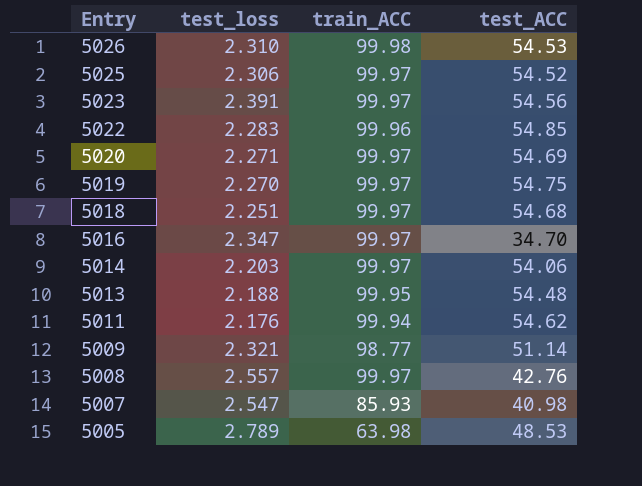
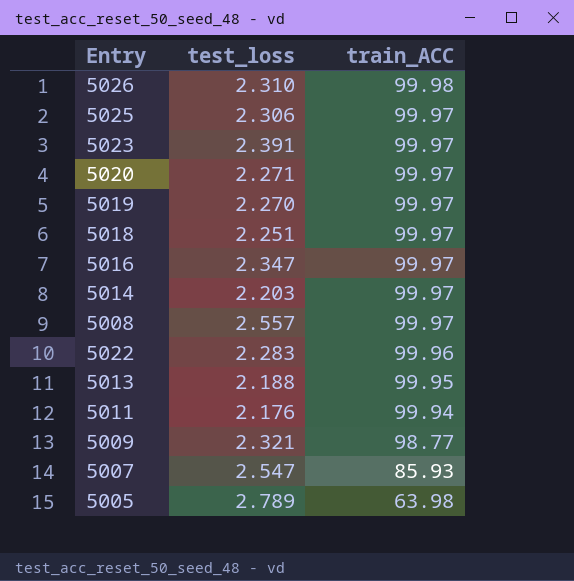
row order: Entry descending -> train_ACC descending
column test_ACC | position: 4 -> none

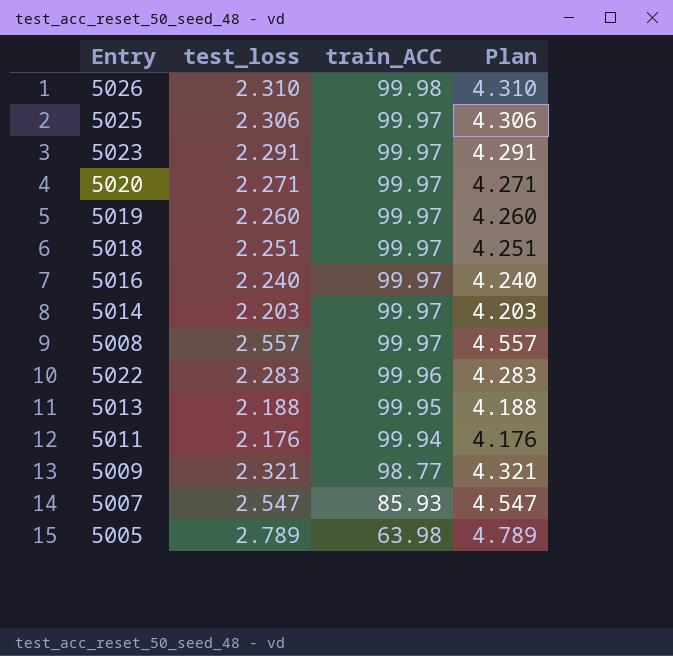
column Plan | formula: none -> [test_loss] + 2
5023 | test_loss: 2.391 -> 2.291
5019 | test_loss: 2.270 -> 2.260
5016 | test_loss: 2.347 -> 2.240

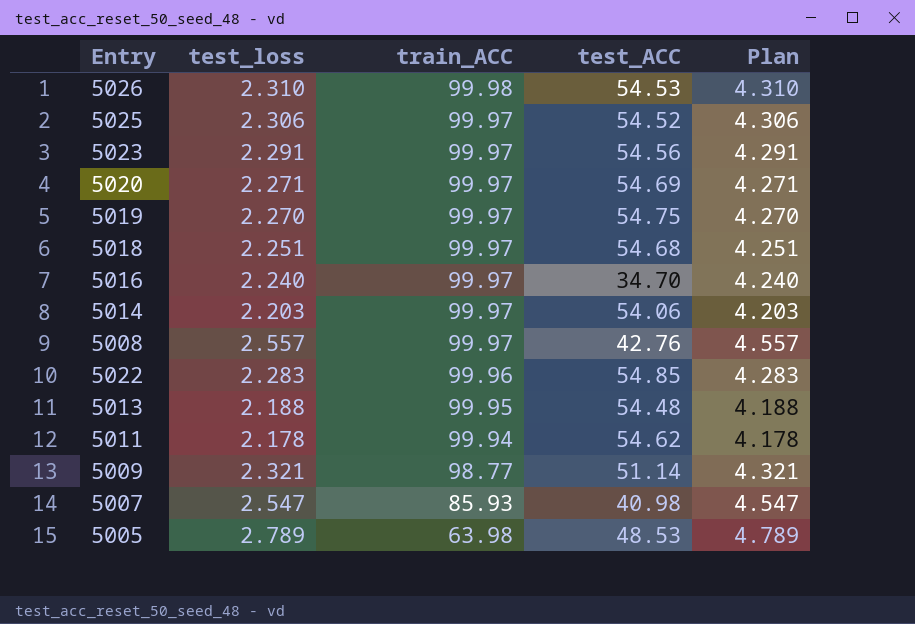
column test_ACC | position: none -> 4
5019 | test_loss: 2.260 -> 2.270
5019 | Plan: 4.260 -> 4.270
5011 | test_loss: 2.176 -> 2.178
5011 | Plan: 4.176 -> 4.178

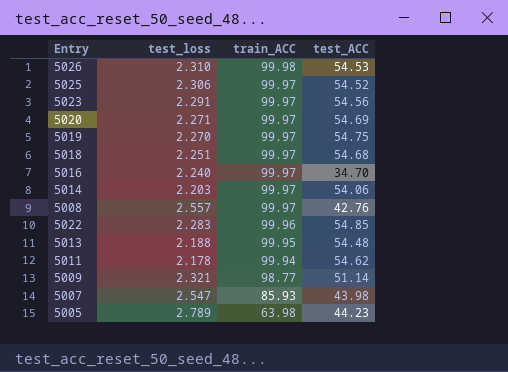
column Plan | formula: [test_loss] + 2 -> none
5007 | test_ACC: 40.98 -> 43.98
5005 | test_ACC: 48.53 -> 44.23

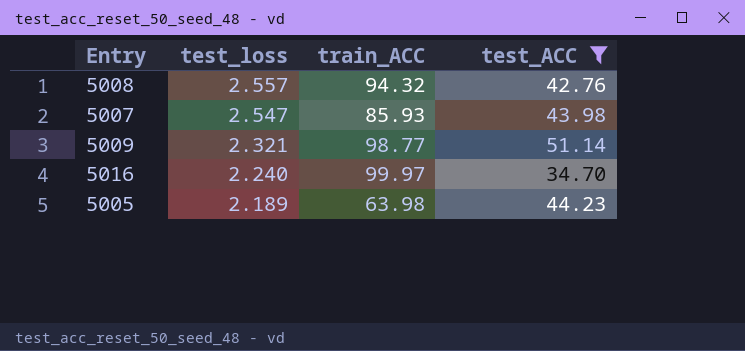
filter: none -> test_ACC <= 51.14
row order: train_ACC descending -> test_loss descending
5008 | train_ACC: 99.97 -> 94.32
5005 | test_loss: 2.789 -> 2.189

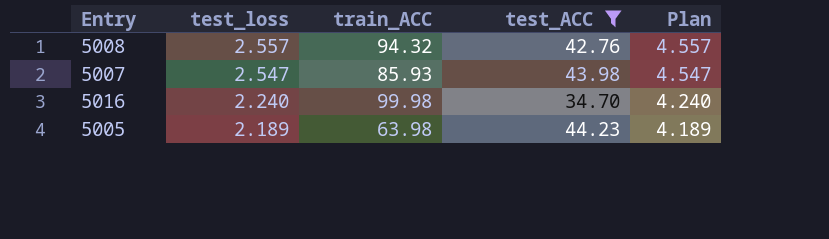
column Plan | formula: none -> [test_loss] + 2
row 5009: 2.321 | 98.77 | 51.14 -> none
5016 | train_ACC: 99.97 -> 99.98

